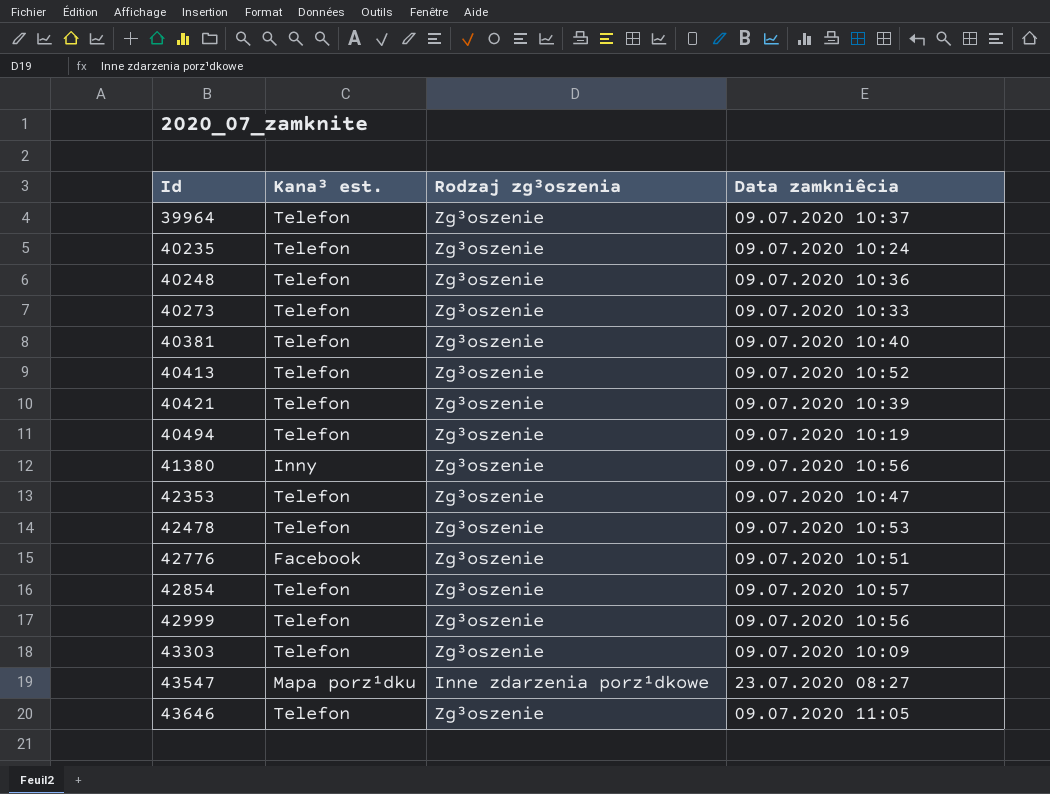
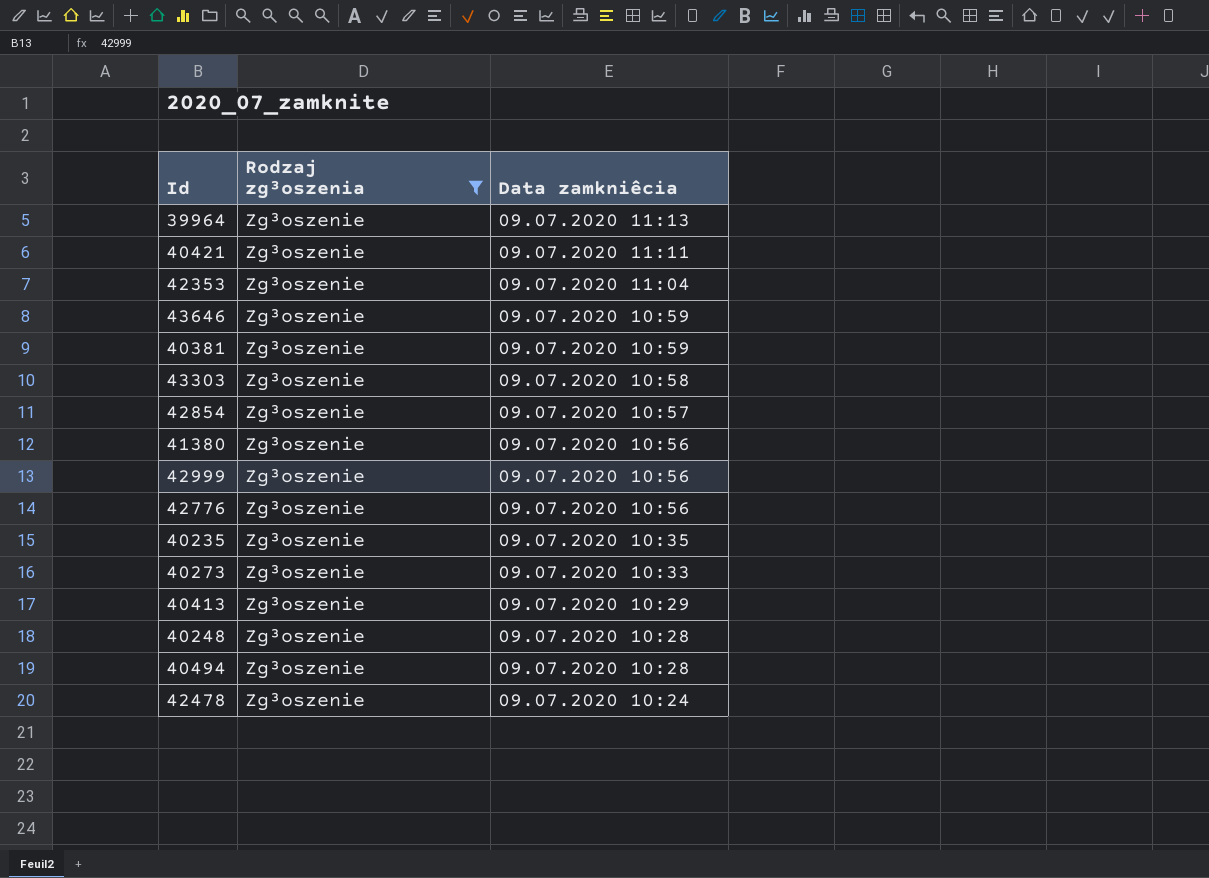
filter: none -> Rodzaj zg³oszenia = Zg³oszenie
row order: Id ascending -> Data zamkniêcia descending
column Kana³ est. | position: 2 -> none
39964 | Data zamkniêcia: 09.07.2020 10:37 -> 09.07.2020 11:13
40421 | Data zamkniêcia: 09.07.2020 10:39 -> 09.07.2020 11:11
42353 | Data zamkniêcia: 09.07.2020 10:47 -> 09.07.2020 11:04
43646 | Data zamkniêcia: 09.07.2020 11:05 -> 09.07.2020 10:59
40381 | Data zamkniêcia: 09.07.2020 10:40 -> 09.07.2020 10:59
43303 | Data zamkniêcia: 09.07.2020 10:09 -> 09.07.2020 10:58
42776 | Data zamkniêcia: 09.07.2020 10:51 -> 09.07.2020 10:56
40235 | Data zamkniêcia: 09.07.2020 10:24 -> 09.07.2020 10:35
40413 | Data zamkniêcia: 09.07.2020 10:52 -> 09.07.2020 10:29
40248 | Data zamkniêcia: 09.07.2020 10:36 -> 09.07.2020 10:28
40494 | Data zamkniêcia: 09.07.2020 10:19 -> 09.07.2020 10:28
42478 | Data zamkniêcia: 09.07.2020 10:53 -> 09.07.2020 10:24

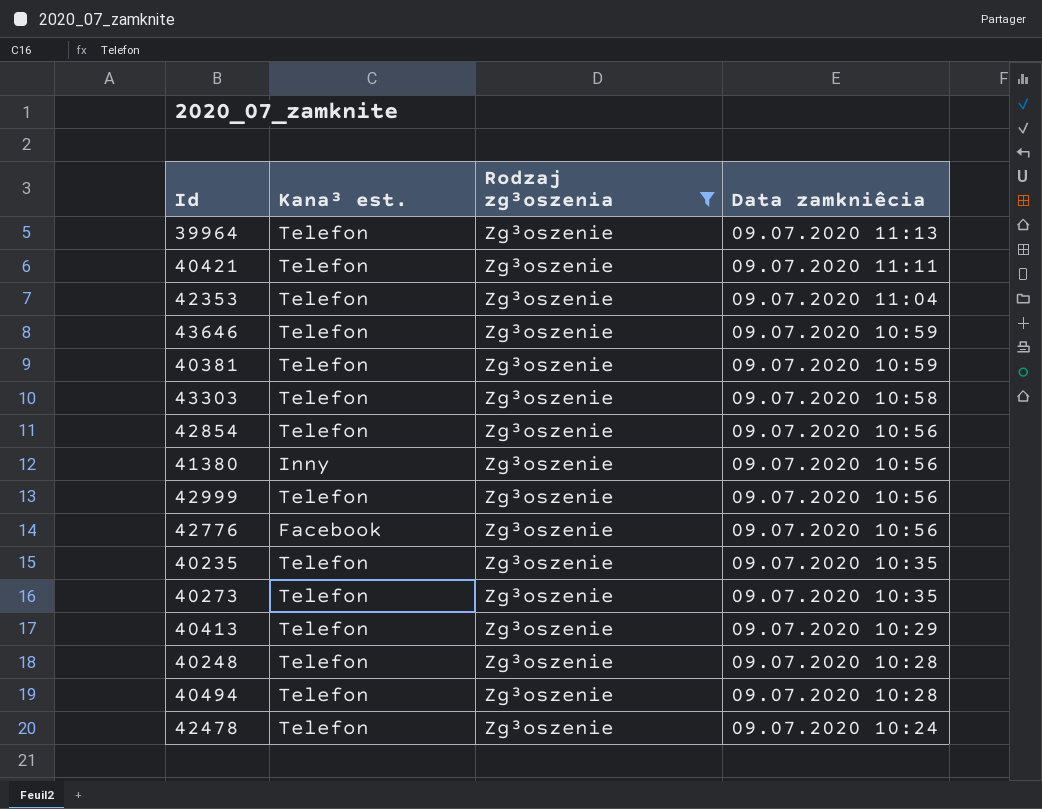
column Kana³ est. | position: none -> 2
42854 | Data zamkniêcia: 09.07.2020 10:57 -> 09.07.2020 10:56
40273 | Data zamkniêcia: 09.07.2020 10:33 -> 09.07.2020 10:35

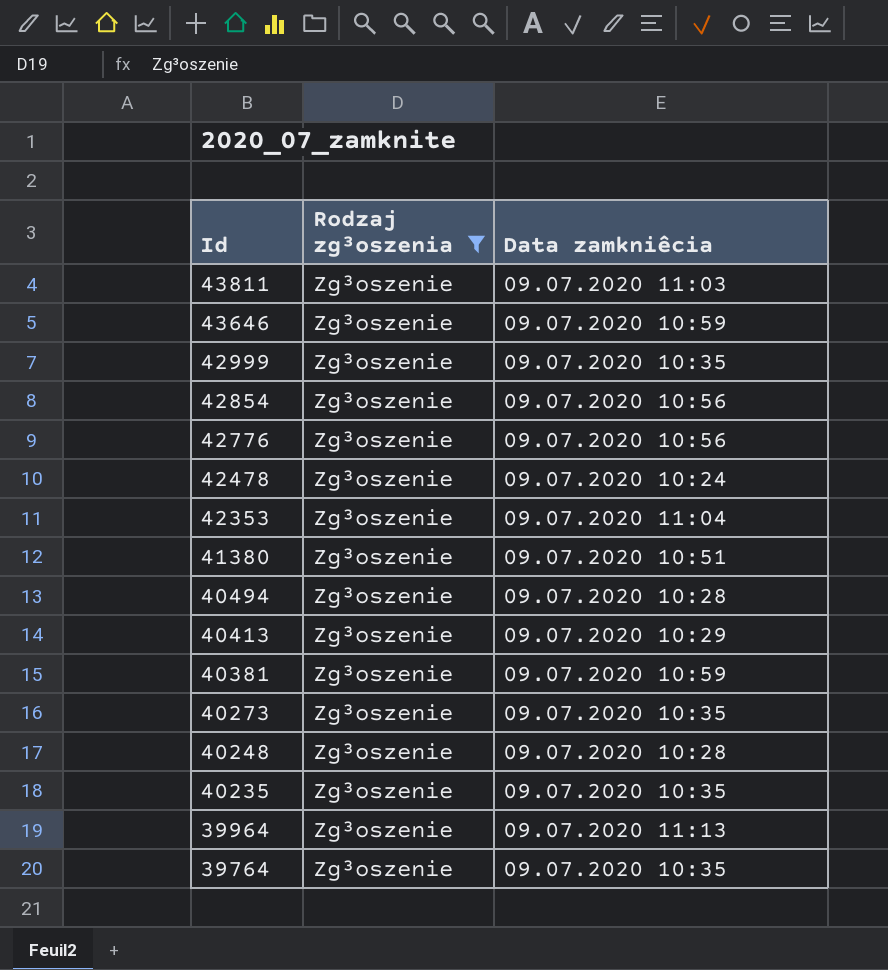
row order: Data zamkniêcia descending -> Id descending
column Kana³ est. | position: 2 -> none
row 40421: Telefon | Zg³oszenie | 09.07.2020 11:11 -> none
row 43303: Telefon | Zg³oszenie | 09.07.2020 10:58 -> none
row 43811: none -> Zg³oszenie | 09.07.2020 11:03
42999 | Data zamkniêcia: 09.07.2020 10:56 -> 09.07.2020 10:35
41380 | Data zamkniêcia: 09.07.2020 10:56 -> 09.07.2020 10:51
row 39764: none -> Zg³oszenie | 09.07.2020 10:35

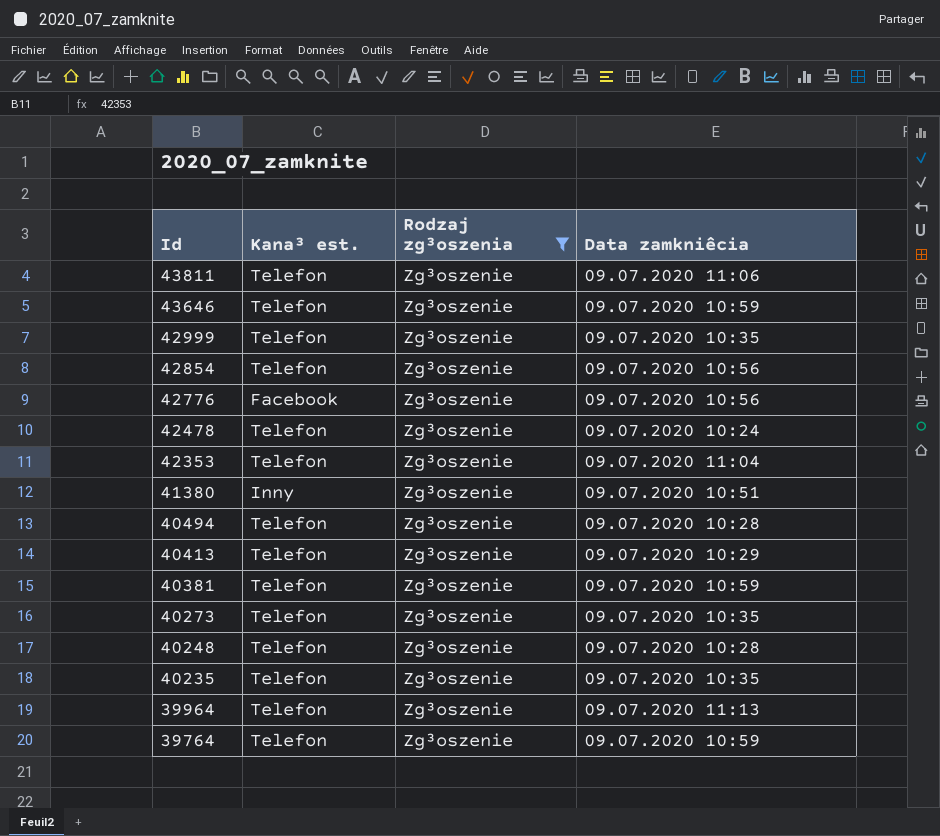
column Kana³ est. | position: none -> 2
43811 | Data zamkniêcia: 09.07.2020 11:03 -> 09.07.2020 11:06
39764 | Data zamkniêcia: 09.07.2020 10:35 -> 09.07.2020 10:59

